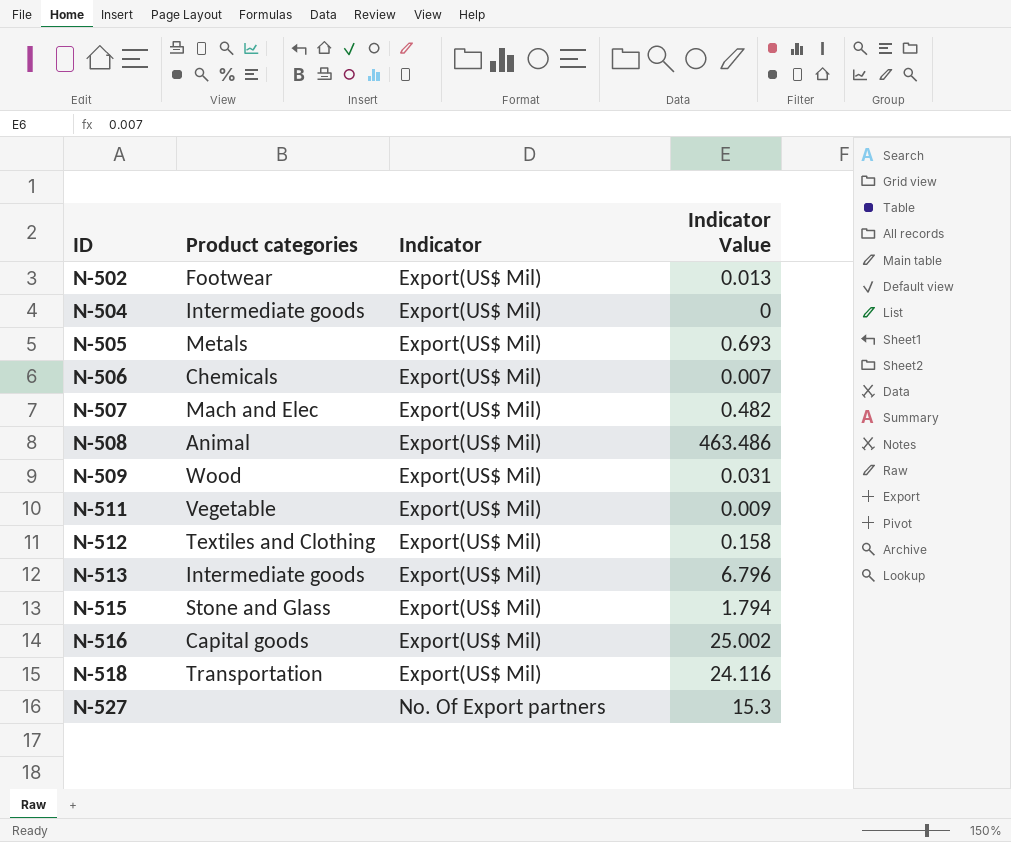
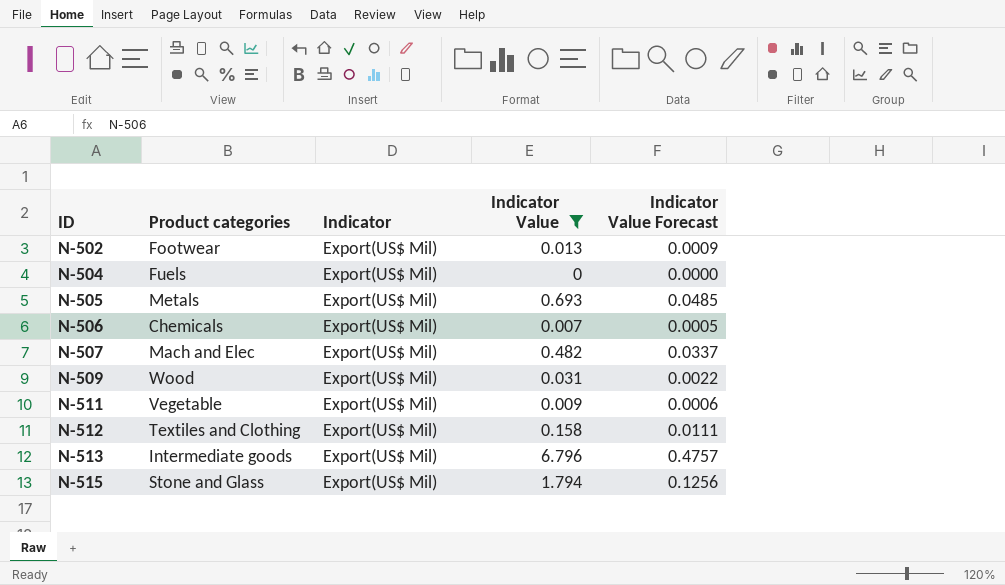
filter: none -> Indicator Value <= 6.796
column Indicator Value Forecast | formula: none -> [Indicator Value] * 0.07
N-504 | Product categories: Intermediate goods -> Fuels

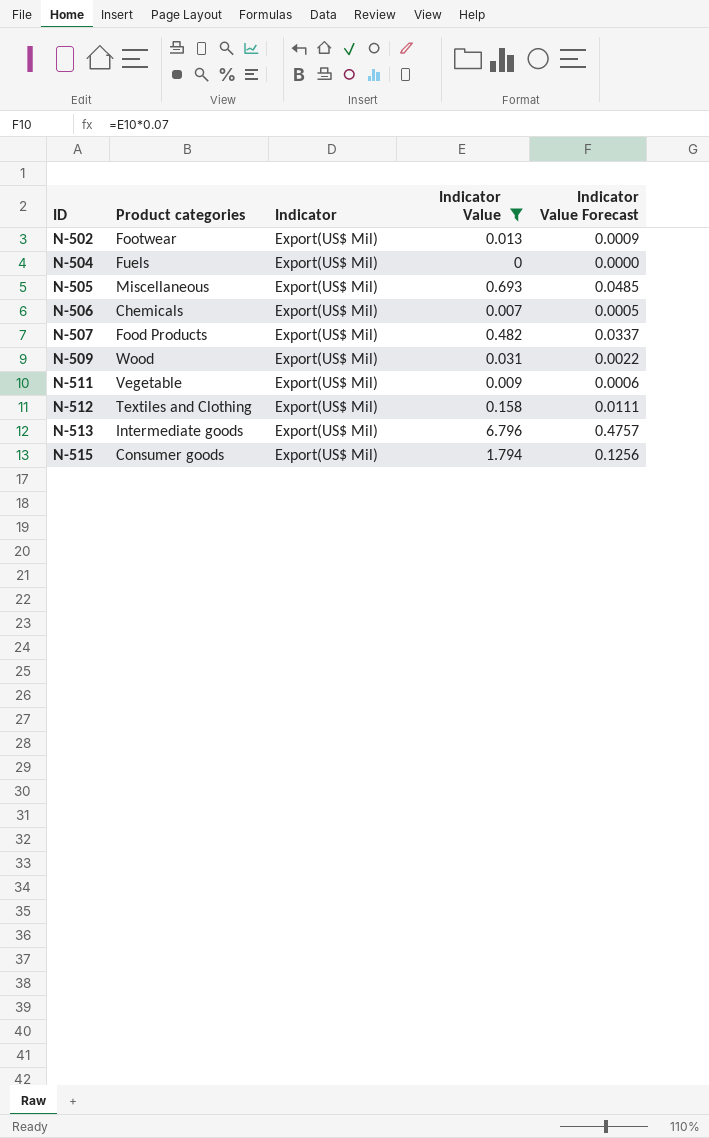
N-505 | Product categories: Metals -> Miscellaneous
N-507 | Product categories: Mach and Elec -> Food Products
N-515 | Product categories: Stone and Glass -> Consumer goods

